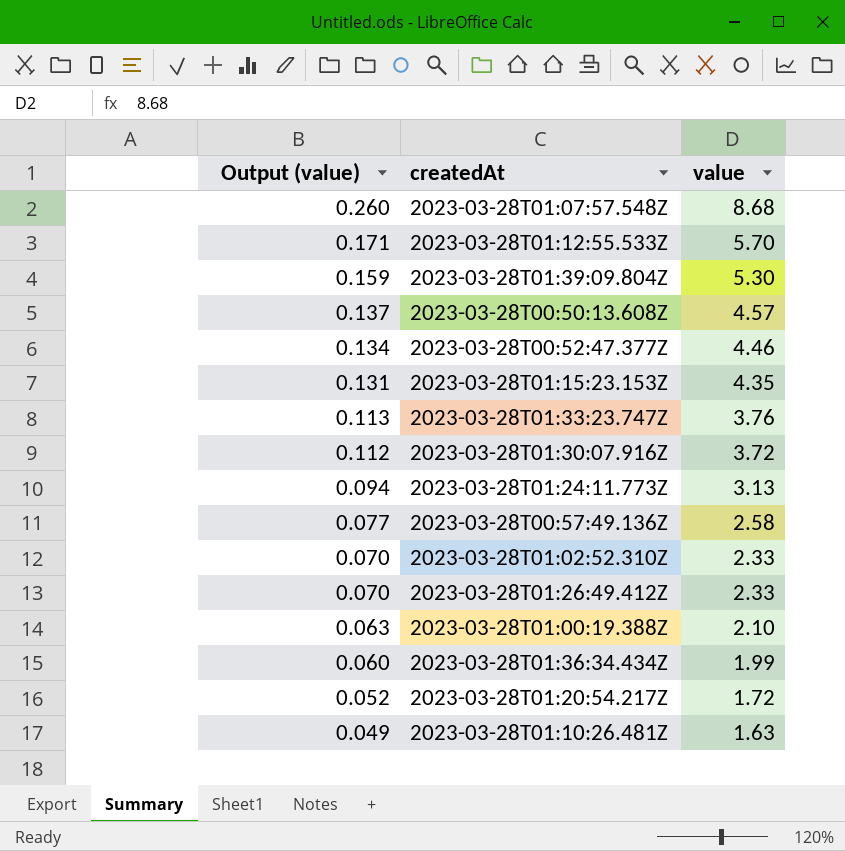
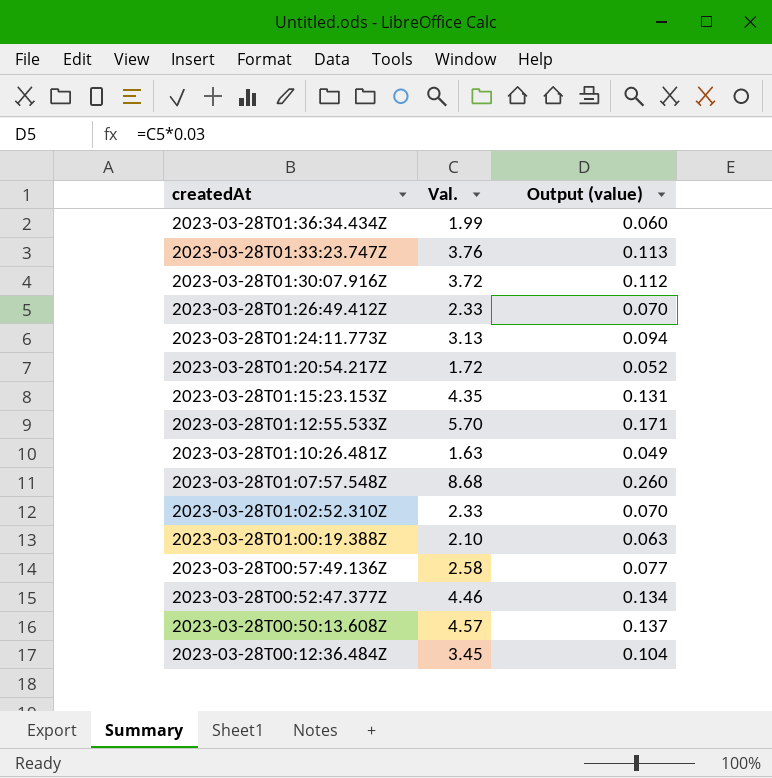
row order: Output (value) descending -> createdAt descending
column name: value -> Val.
column Output (value) | position: 1 -> 3
row 2023-03-28T01:39:09.804Z: 0.159 | 5.30 -> none
row 2023-03-28T00:12:36.484Z: none -> 3.45 | 0.104

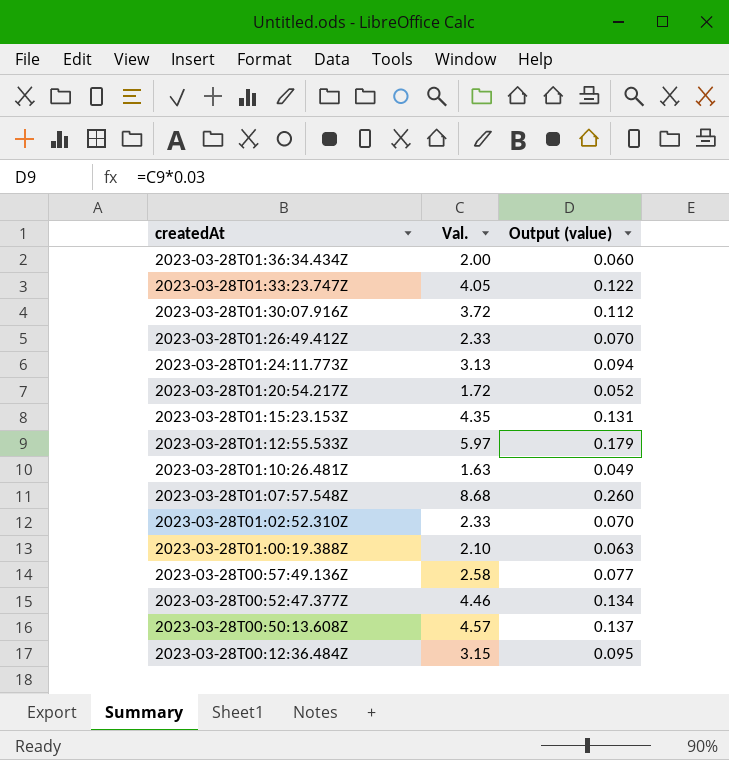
2023-03-28T01:36:34.434Z | Val.: 1.99 -> 2.00
2023-03-28T01:33:23.747Z | Val.: 3.76 -> 4.05
2023-03-28T01:33:23.747Z | Output (value): 0.113 -> 0.122
2023-03-28T01:12:55.533Z | Val.: 5.70 -> 5.97
2023-03-28T01:12:55.533Z | Output (value): 0.171 -> 0.179
2023-03-28T00:12:36.484Z | Val.: 3.45 -> 3.15
2023-03-28T00:12:36.484Z | Output (value): 0.104 -> 0.095

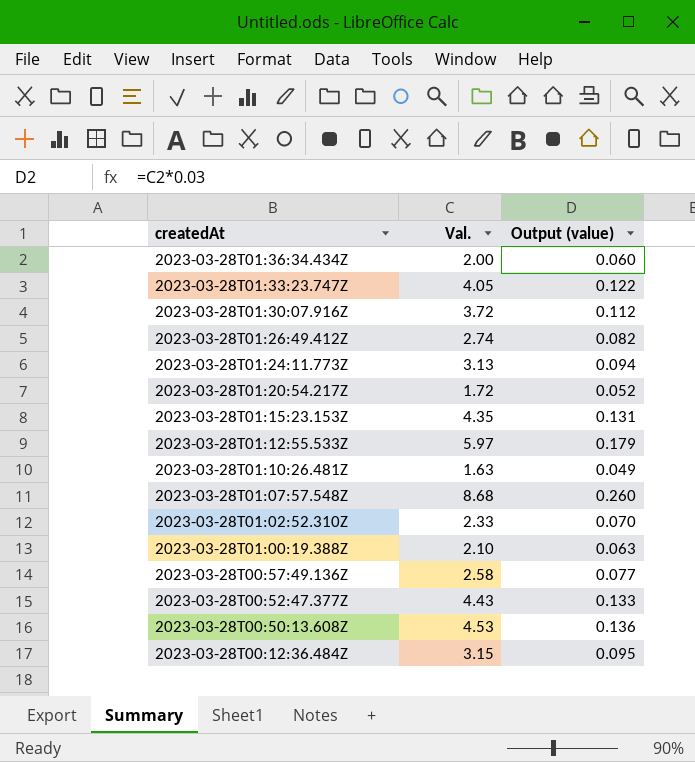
2023-03-28T01:26:49.412Z | Val.: 2.33 -> 2.74
2023-03-28T01:26:49.412Z | Output (value): 0.070 -> 0.082
2023-03-28T00:52:47.377Z | Val.: 4.46 -> 4.43
2023-03-28T00:52:47.377Z | Output (value): 0.134 -> 0.133
2023-03-28T00:50:13.608Z | Val.: 4.57 -> 4.53
2023-03-28T00:50:13.608Z | Output (value): 0.137 -> 0.136

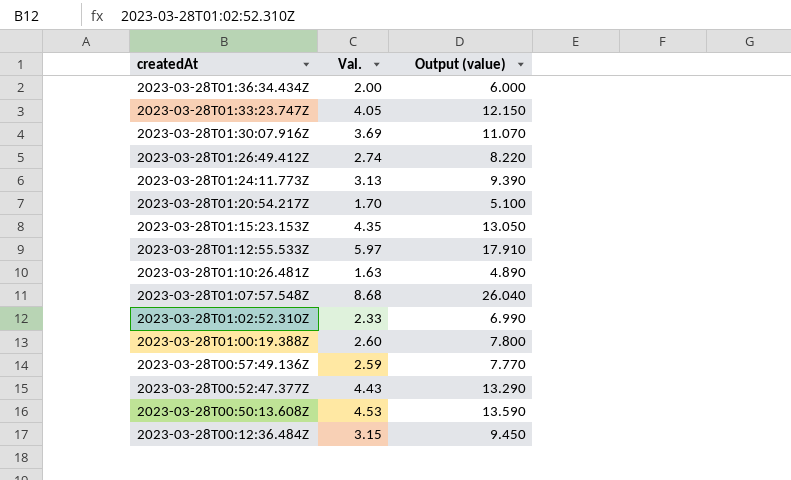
column Output (value) | formula: [Val.] * 0.03 -> [Val.] * 3
2023-03-28T01:30:07.916Z | Val.: 3.72 -> 3.69
2023-03-28T01:20:54.217Z | Val.: 1.72 -> 1.70
2023-03-28T01:00:19.388Z | Val.: 2.10 -> 2.60
2023-03-28T00:57:49.136Z | Val.: 2.58 -> 2.59

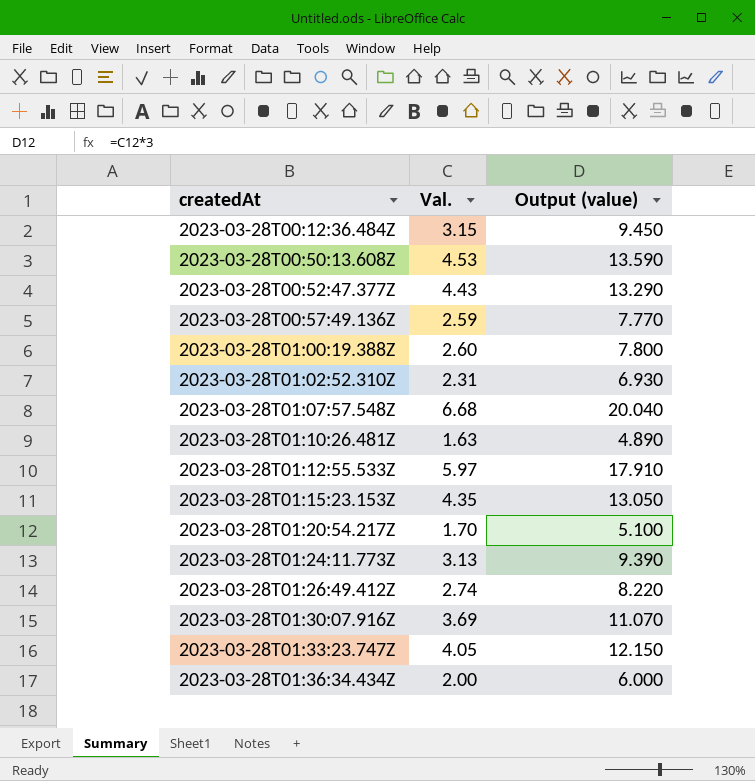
row order: createdAt descending -> createdAt ascending
2023-03-28T01:02:52.310Z | Val.: 2.33 -> 2.31
2023-03-28T01:02:52.310Z | Output (value): 6.990 -> 6.930
2023-03-28T01:07:57.548Z | Val.: 8.68 -> 6.68
2023-03-28T01:07:57.548Z | Output (value): 26.040 -> 20.040

